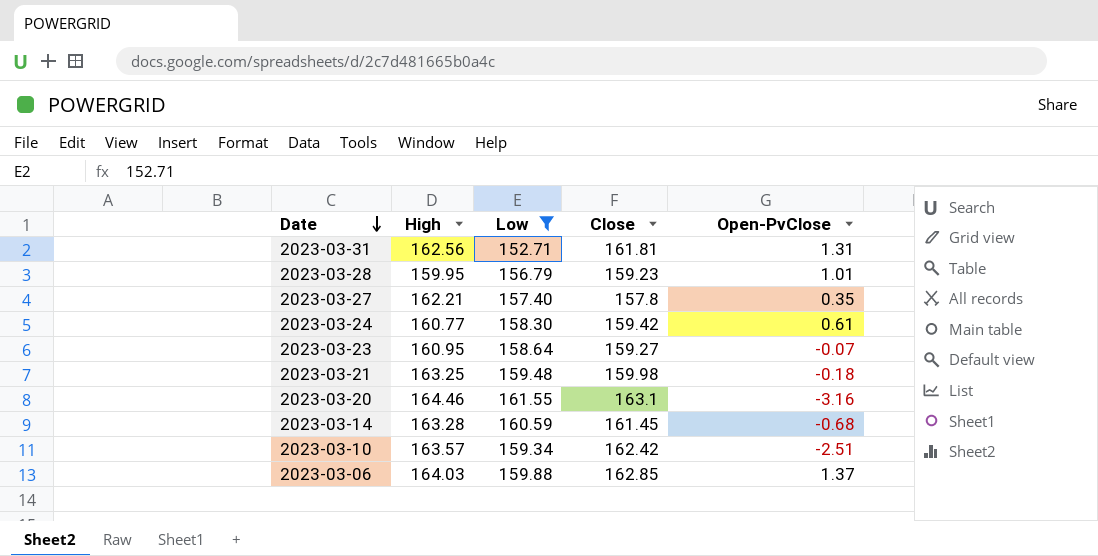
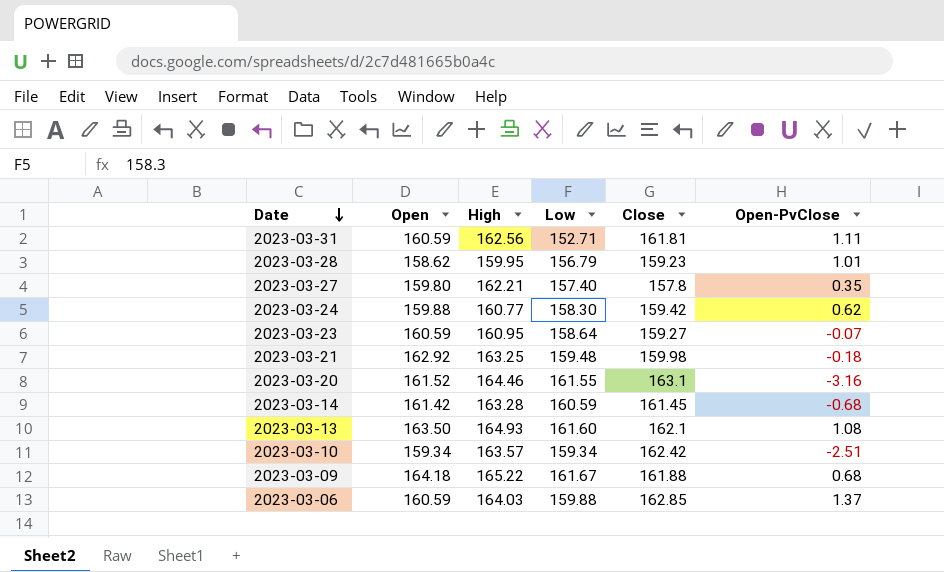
filter: Low <= 161.55 -> none
column Open | position: none -> 2
2023-03-31 | Open-PvClose: 1.31 -> 1.11
2023-03-24 | Open-PvClose: 0.61 -> 0.62

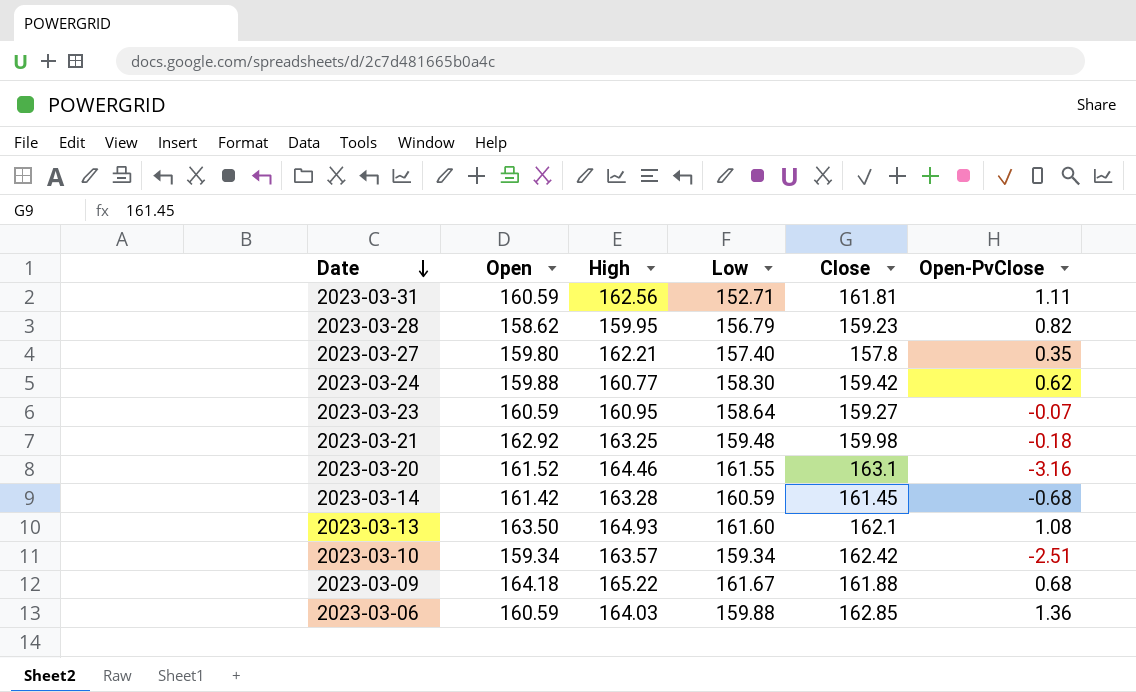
2023-03-28 | Open-PvClose: 1.01 -> 0.82
2023-03-06 | Open-PvClose: 1.37 -> 1.36

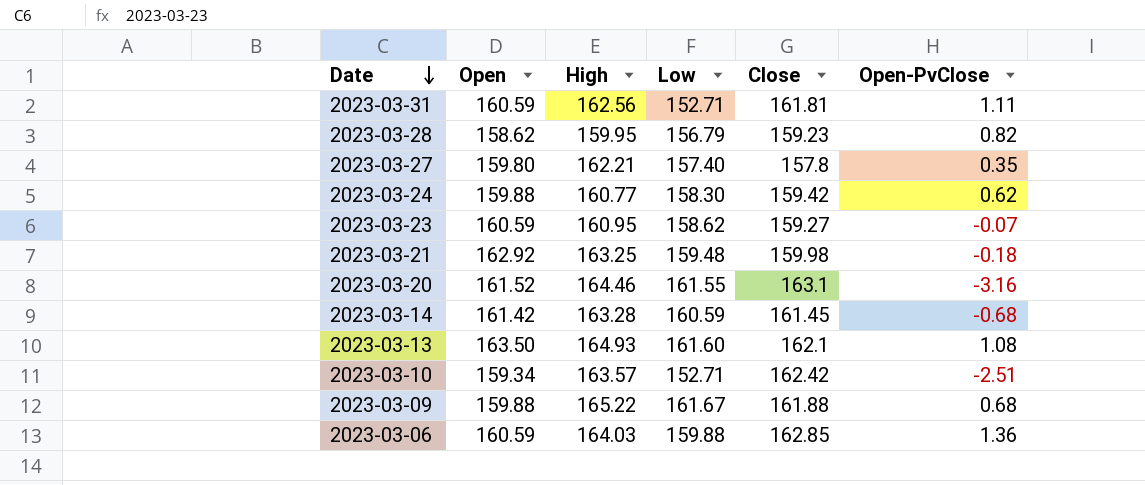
2023-03-23 | Low: 158.64 -> 158.62
2023-03-10 | Low: 159.34 -> 152.71
2023-03-09 | Open: 164.18 -> 159.88

